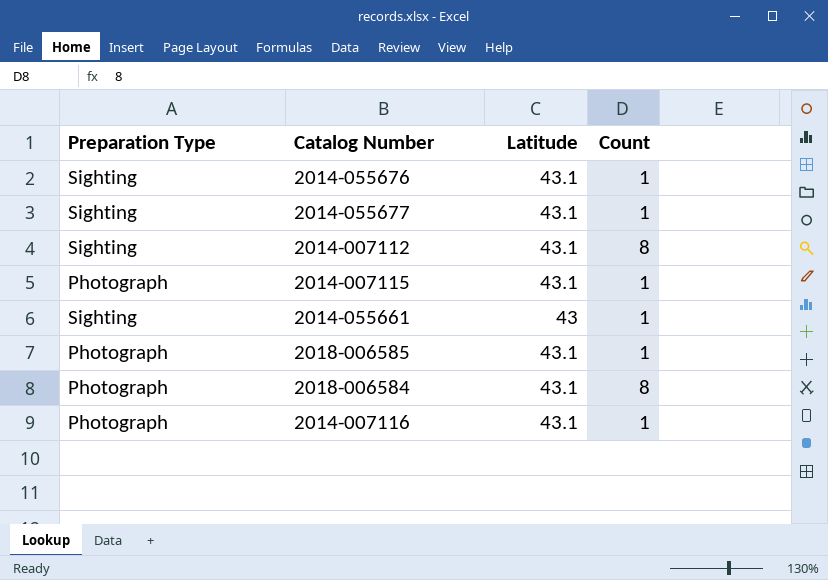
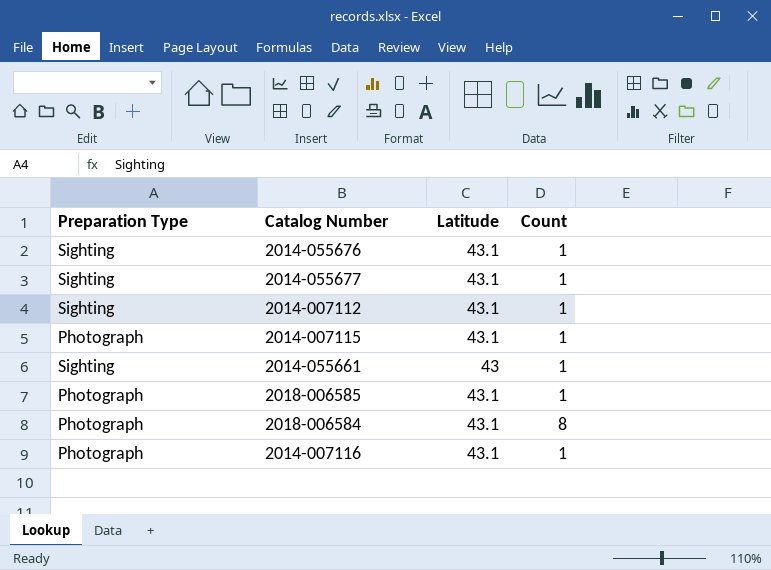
2014-007112 | Count: 8 -> 1

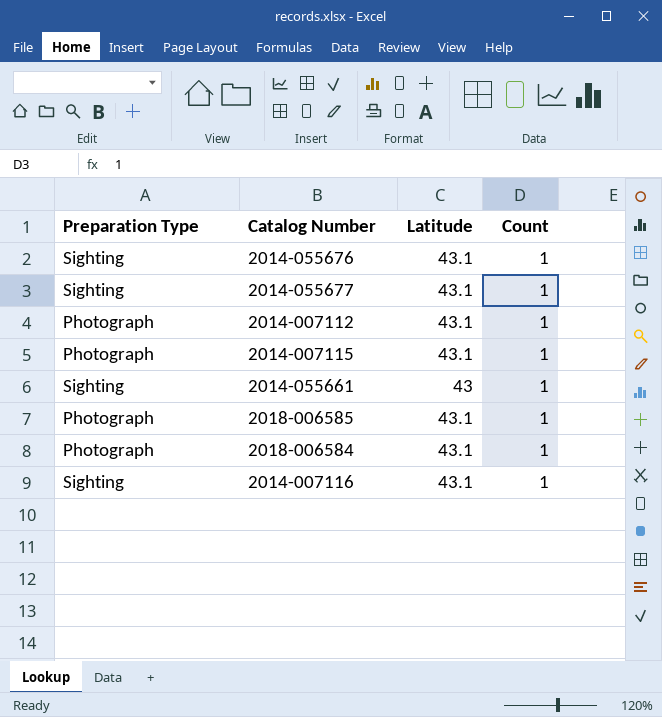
2014-007112 | Preparation Type: Sighting -> Photograph
2018-006584 | Count: 8 -> 1
2014-007116 | Preparation Type: Photograph -> Sighting

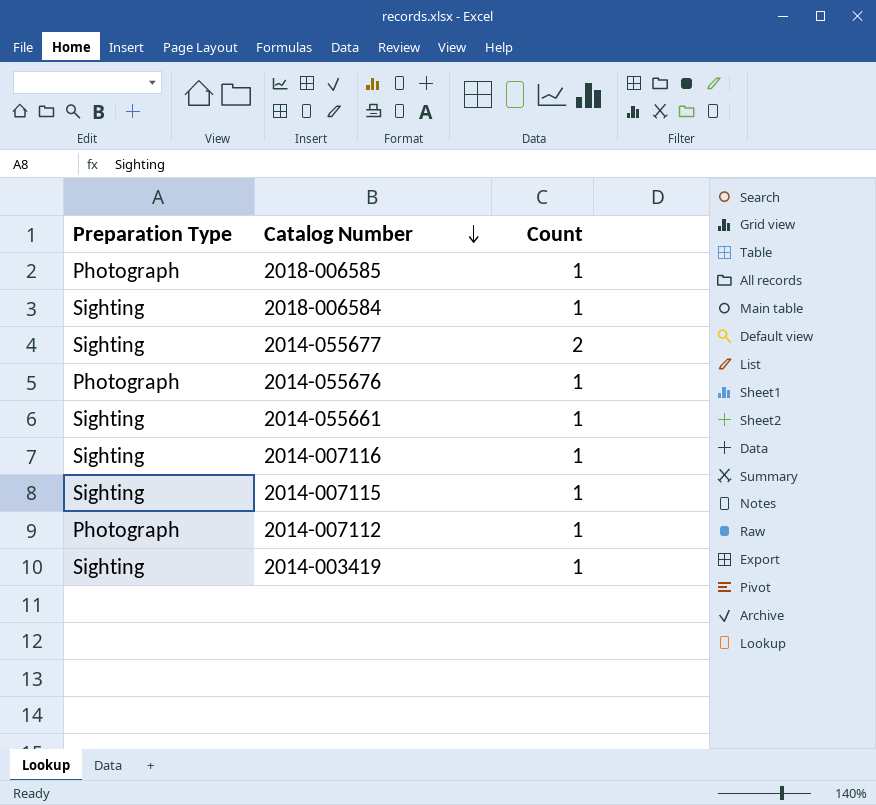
row order: none -> Catalog Number descending
column Latitude | position: 3 -> none
2018-006584 | Preparation Type: Photograph -> Sighting
2014-055677 | Count: 1 -> 2
2014-055676 | Preparation Type: Sighting -> Photograph
2014-007115 | Preparation Type: Photograph -> Sighting
row 2014-003419: none -> Sighting | 1

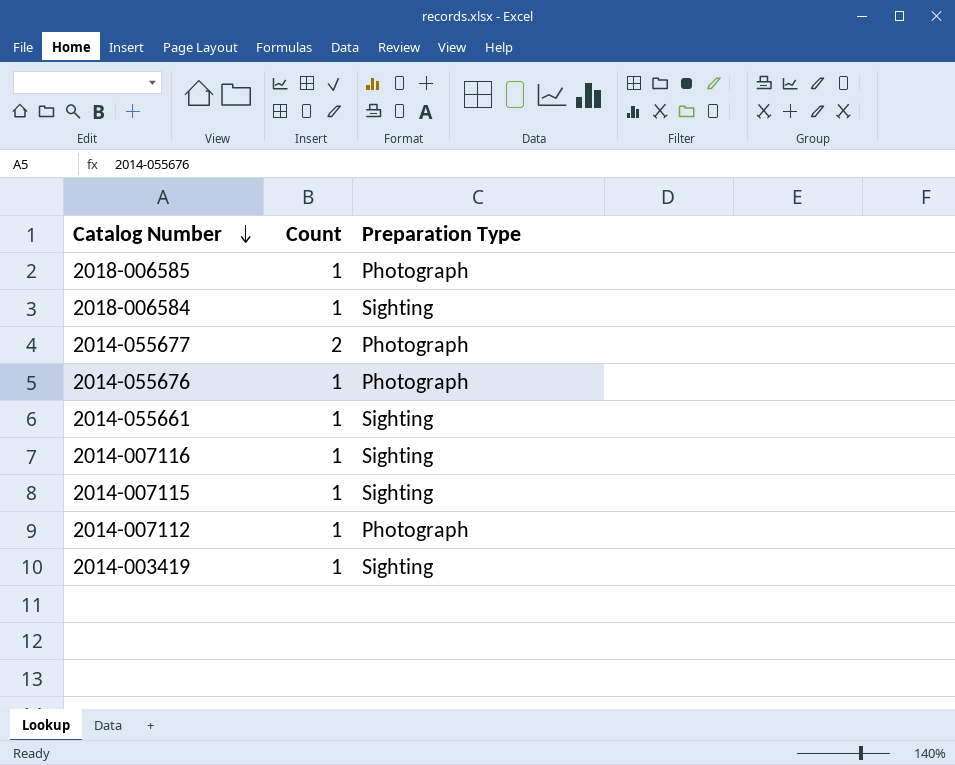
column Preparation Type | position: 1 -> 3
2014-055677 | Preparation Type: Sighting -> Photograph

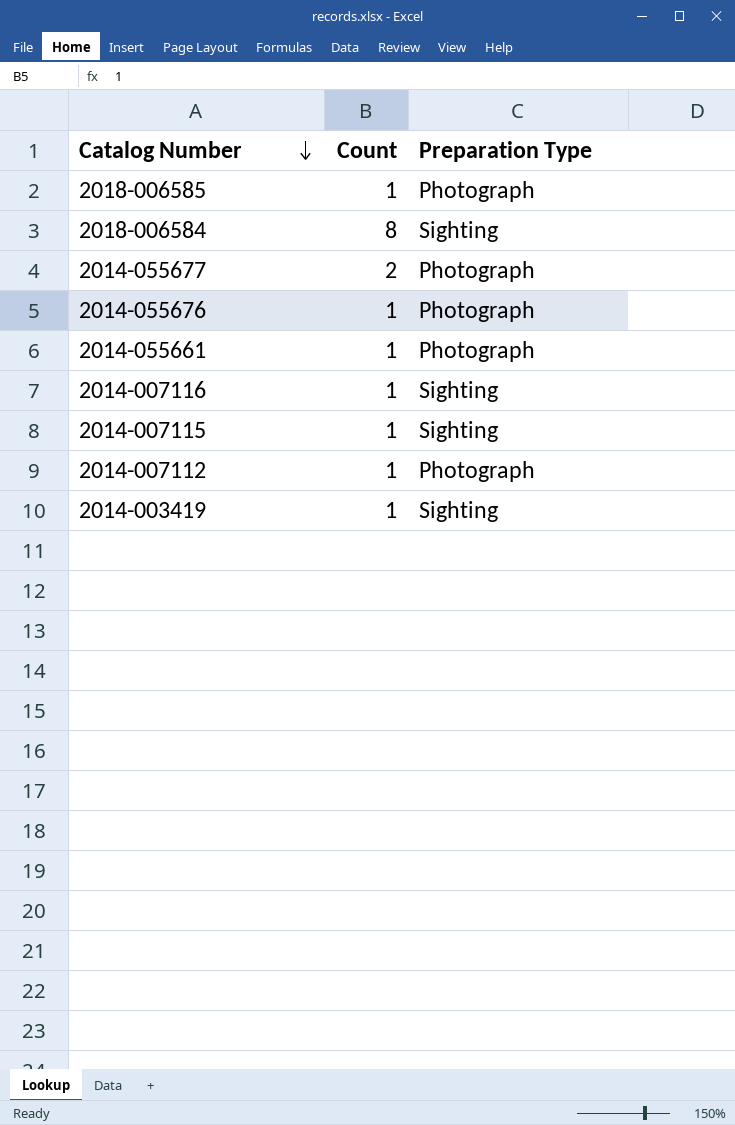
2018-006584 | Count: 1 -> 8
2014-055661 | Preparation Type: Sighting -> Photograph

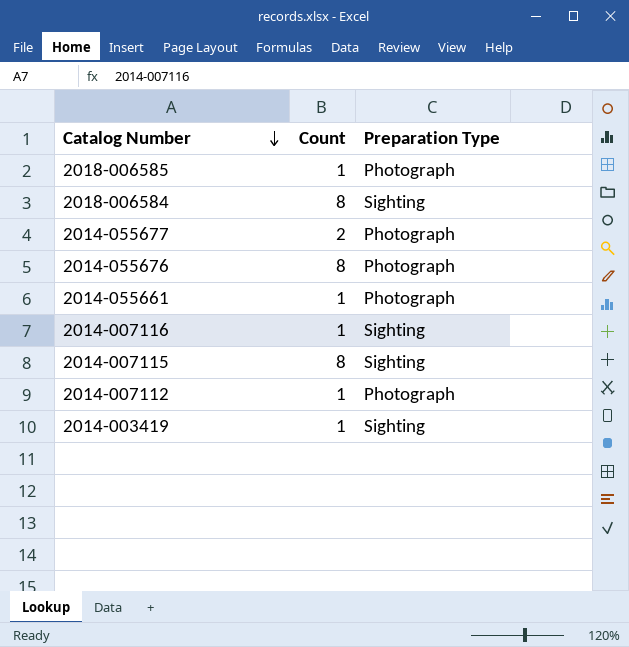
2014-055676 | Count: 1 -> 8
2014-007115 | Count: 1 -> 8

